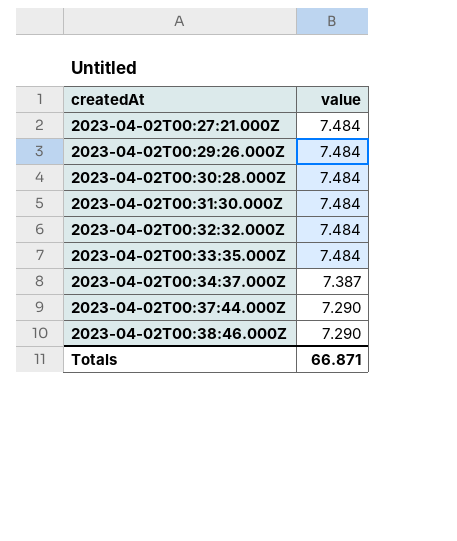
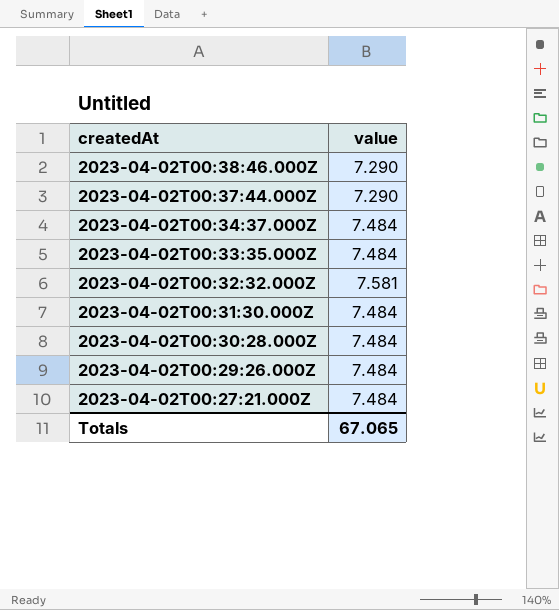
row order: createdAt ascending -> createdAt descending
2023-04-02T00:34:37.000Z | value: 7.387 -> 7.484
2023-04-02T00:32:32.000Z | value: 7.484 -> 7.581
Totals | value: 66.871 -> 67.065

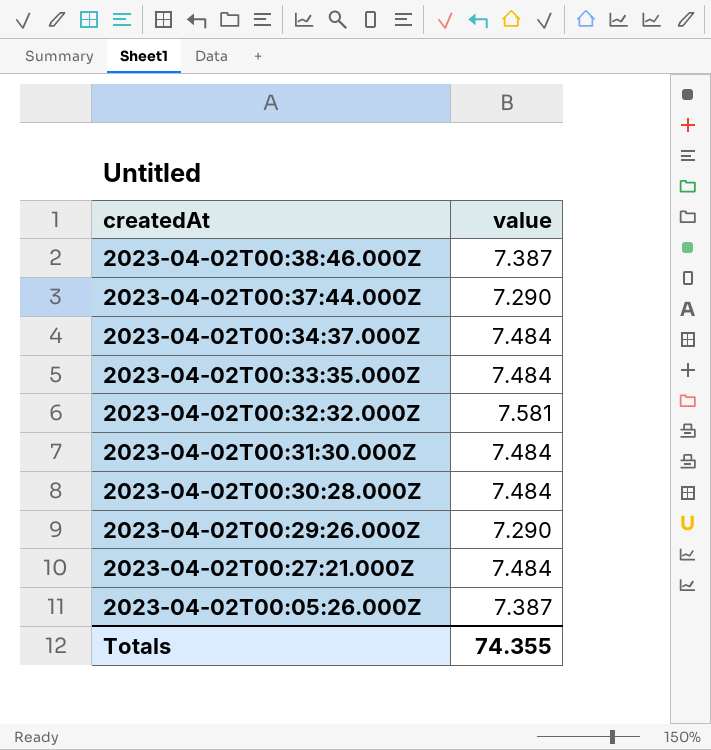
2023-04-02T00:38:46.000Z | value: 7.290 -> 7.387
2023-04-02T00:29:26.000Z | value: 7.484 -> 7.290
row 2023-04-02T00:05:26.000Z: none -> 7.387
Totals | value: 67.065 -> 74.355

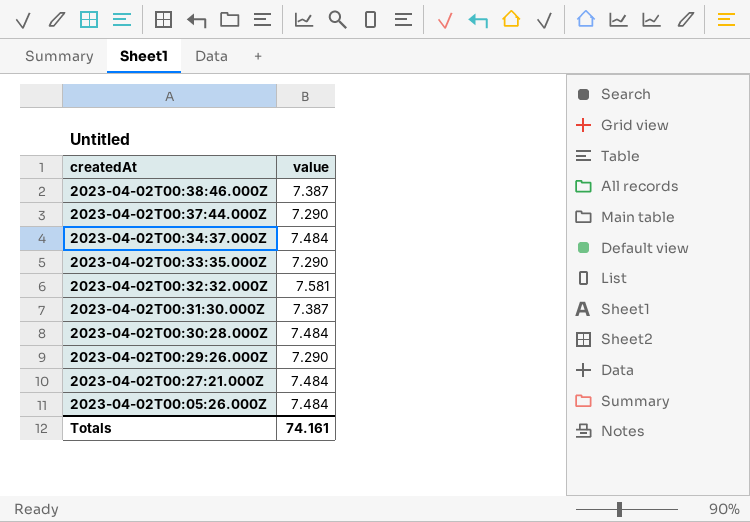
2023-04-02T00:33:35.000Z | value: 7.484 -> 7.290
2023-04-02T00:31:30.000Z | value: 7.484 -> 7.387
2023-04-02T00:05:26.000Z | value: 7.387 -> 7.484
Totals | value: 74.355 -> 74.161

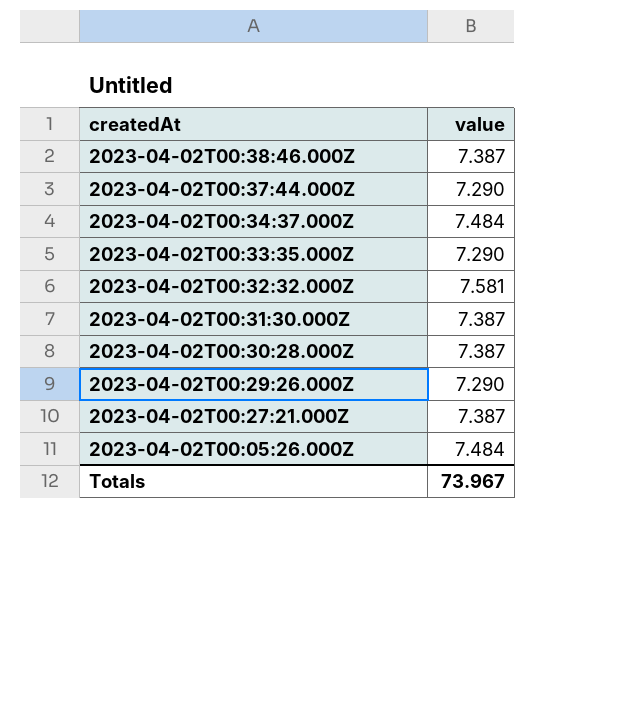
2023-04-02T00:30:28.000Z | value: 7.484 -> 7.387
2023-04-02T00:27:21.000Z | value: 7.484 -> 7.387
Totals | value: 74.161 -> 73.967

